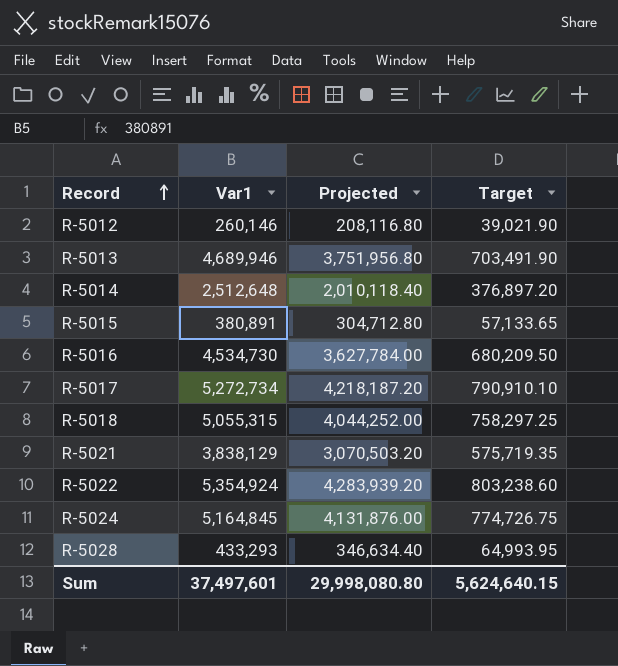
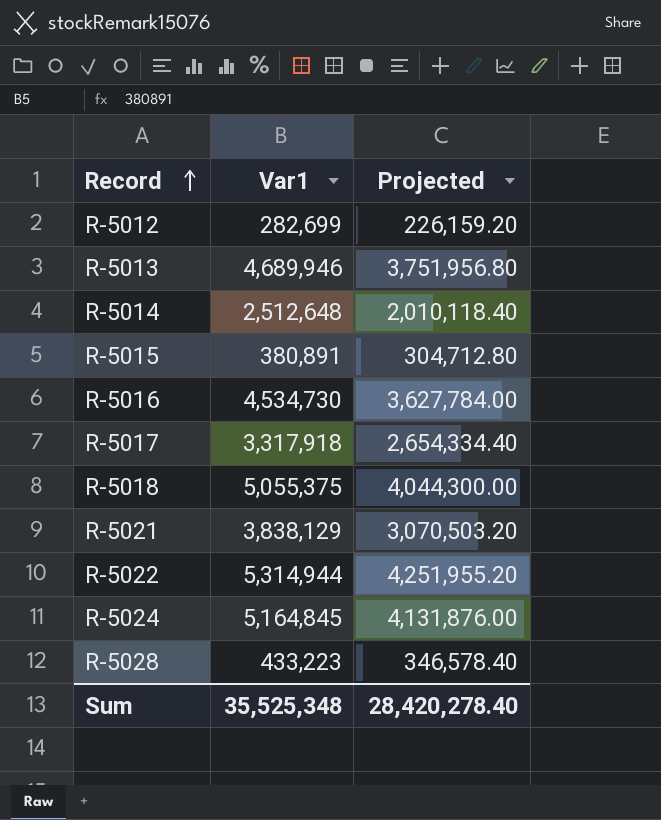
column Target | formula: [Var1] * 0.15 -> none
R-5012 | Var1: 260,146 -> 282,699
R-5012 | Projected: 208,116.80 -> 226,159.20
R-5017 | Var1: 5,272,734 -> 3,317,918
R-5017 | Projected: 4,218,187.20 -> 2,654,334.40
R-5018 | Var1: 5,055,315 -> 5,055,375
R-5018 | Projected: 4,044,252.00 -> 4,044,300.00
R-5022 | Var1: 5,354,924 -> 5,314,944
R-5022 | Projected: 4,283,939.20 -> 4,251,955.20
R-5028 | Var1: 433,293 -> 433,223
R-5028 | Projected: 346,634.40 -> 346,578.40
Sum | Var1: 37,497,601 -> 35,525,348
Sum | Projected: 29,998,080.80 -> 28,420,278.40

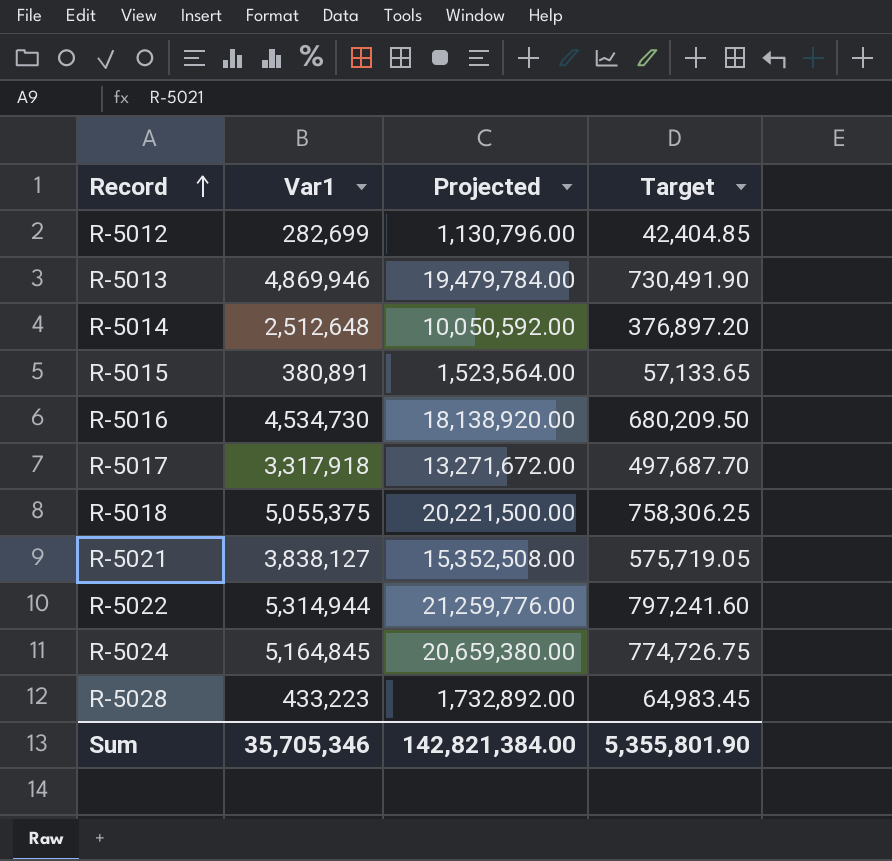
column Projected | formula: [Var1] * 0.8 -> [Var1] * 4
column Target | formula: none -> [Var1] * 0.15
R-5013 | Var1: 4,689,946 -> 4,869,946
R-5021 | Var1: 3,838,129 -> 3,838,127
Sum | Var1: 35,525,348 -> 35,705,346
Sum | Projected: 28,420,278.40 -> 142,821,384.00

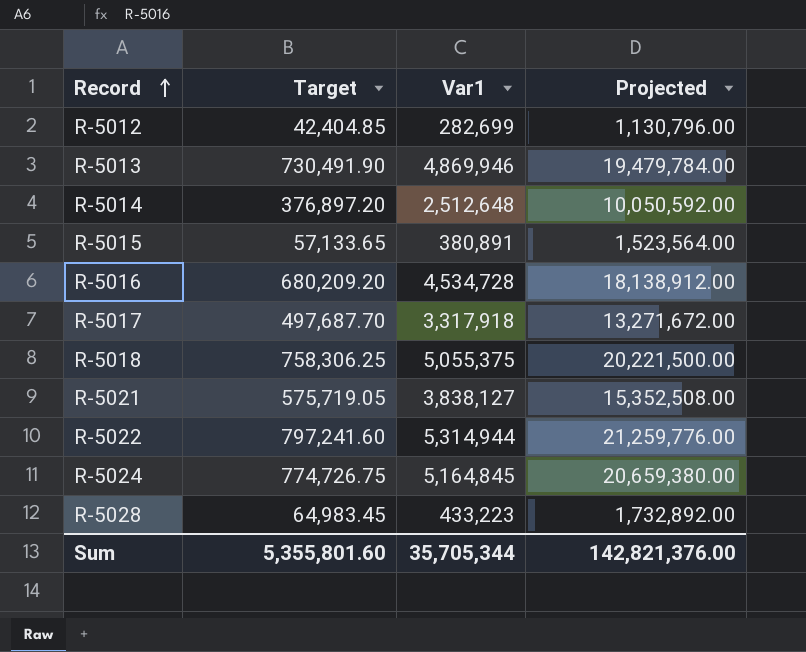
column Target | position: 4 -> 2
R-5016 | Target: 680,209.50 -> 680,209.20
R-5016 | Var1: 4,534,730 -> 4,534,728
R-5016 | Projected: 18,138,920.00 -> 18,138,912.00
Sum | Target: 5,355,801.90 -> 5,355,801.60
Sum | Var1: 35,705,346 -> 35,705,344
Sum | Projected: 142,821,384.00 -> 142,821,376.00

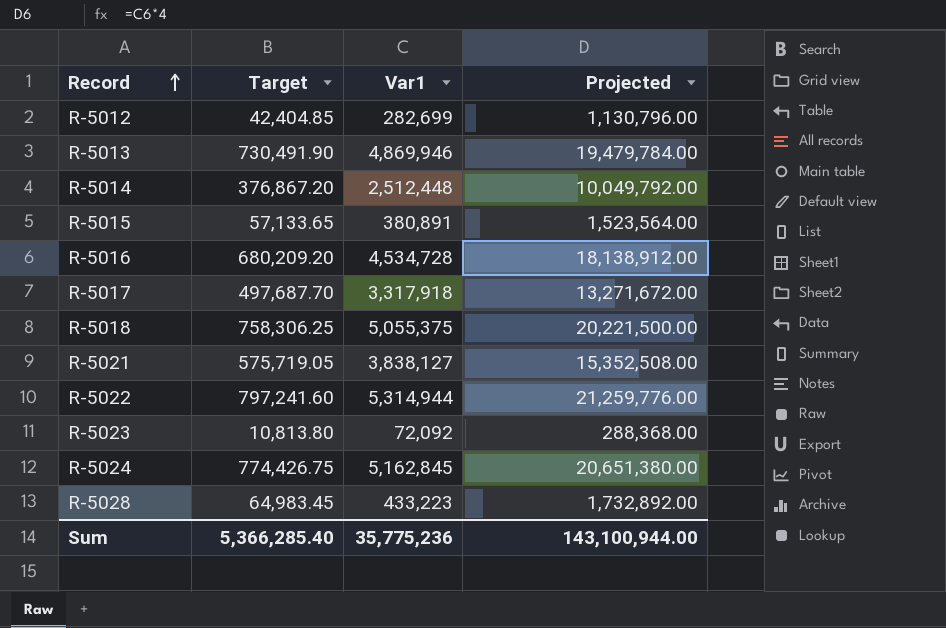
R-5014 | Target: 376,897.20 -> 376,867.20
R-5014 | Var1: 2,512,648 -> 2,512,448
R-5014 | Projected: 10,050,592.00 -> 10,049,792.00
row R-5023: none -> 10,813.80 | 72,092 | 288,368.00
R-5024 | Target: 774,726.75 -> 774,426.75
R-5024 | Var1: 5,164,845 -> 5,162,845
R-5024 | Projected: 20,659,380.00 -> 20,651,380.00
Sum | Target: 5,355,801.60 -> 5,366,285.40
Sum | Var1: 35,705,344 -> 35,775,236
Sum | Projected: 142,821,376.00 -> 143,100,944.00

